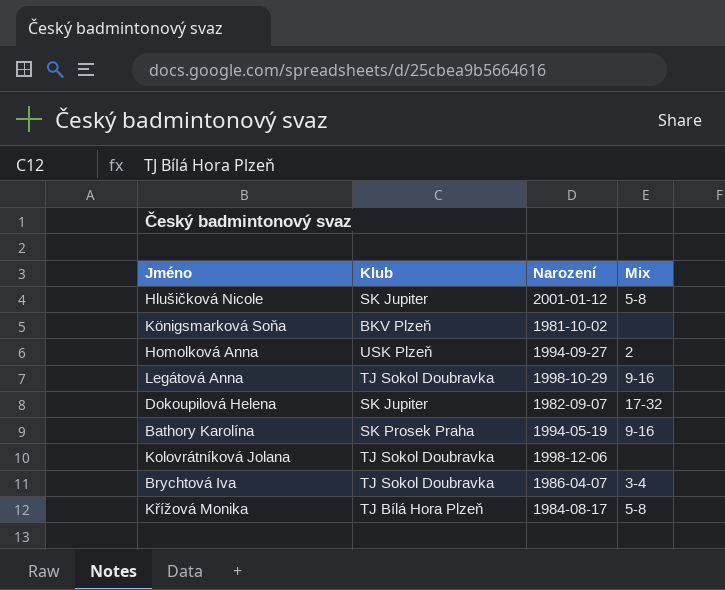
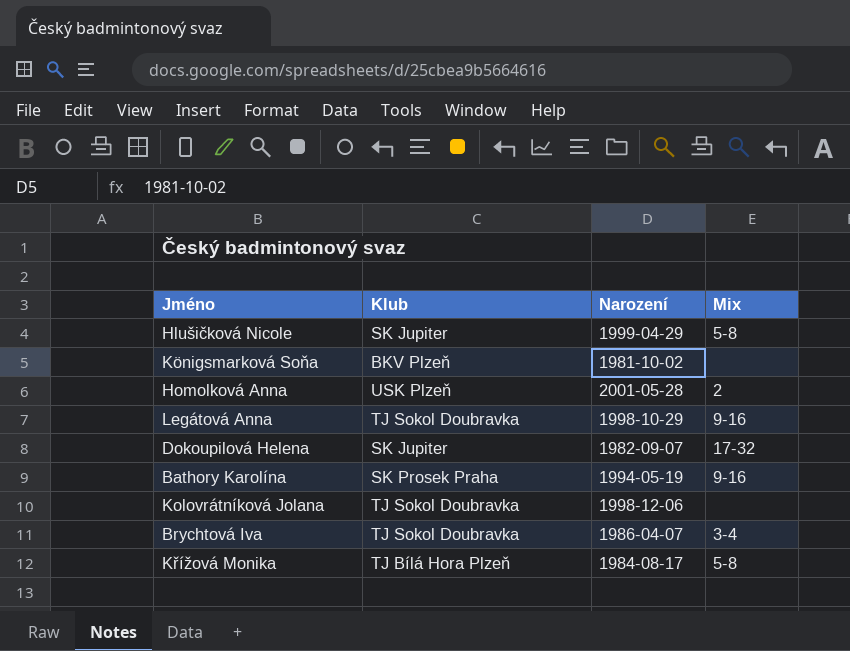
Hlušičková Nicole | Narození: 2001-01-12 -> 1999-04-29
Homolková Anna | Narození: 1994-09-27 -> 2001-05-28

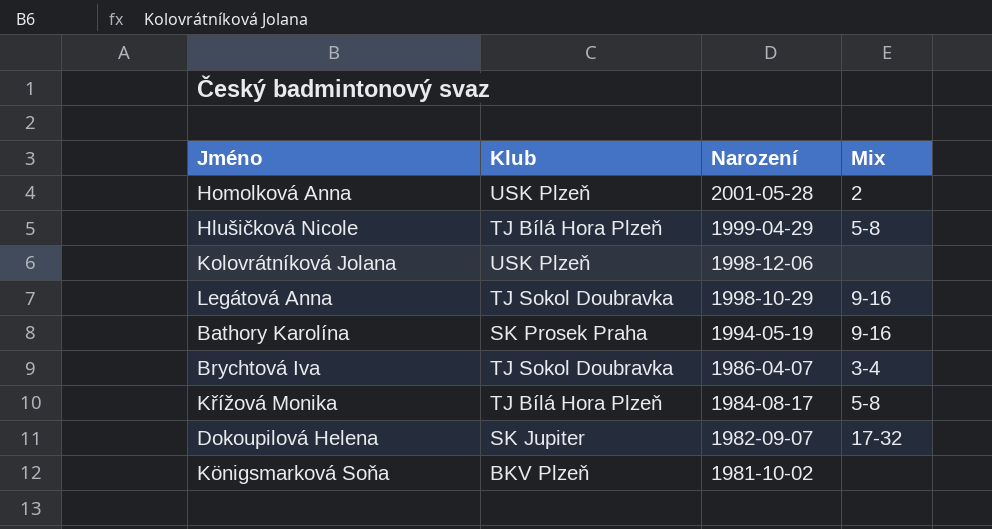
row order: none -> Narození descending
Hlušičková Nicole | Klub: SK Jupiter -> TJ Bílá Hora Plzeň
Kolovrátníková Jolana | Klub: TJ Sokol Doubravka -> USK Plzeň

